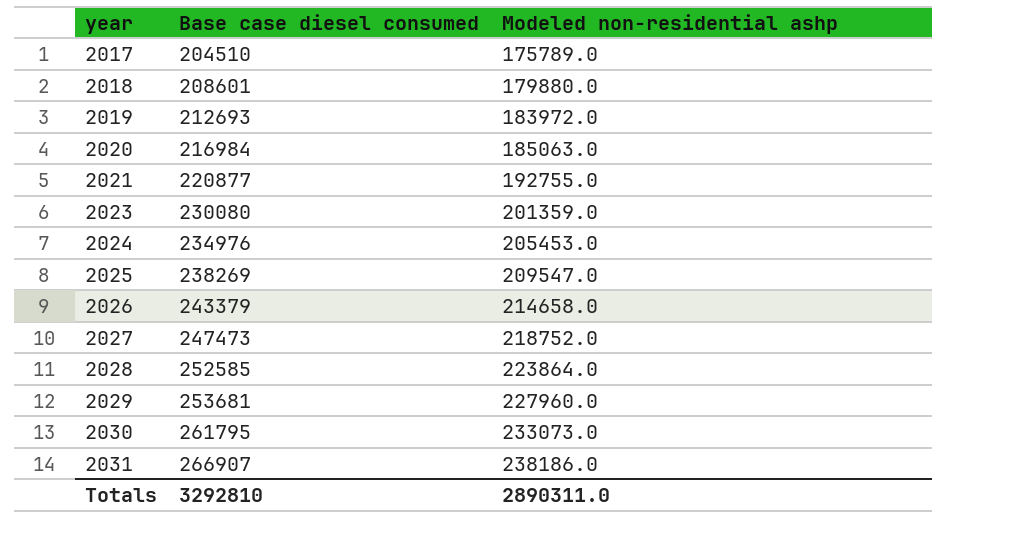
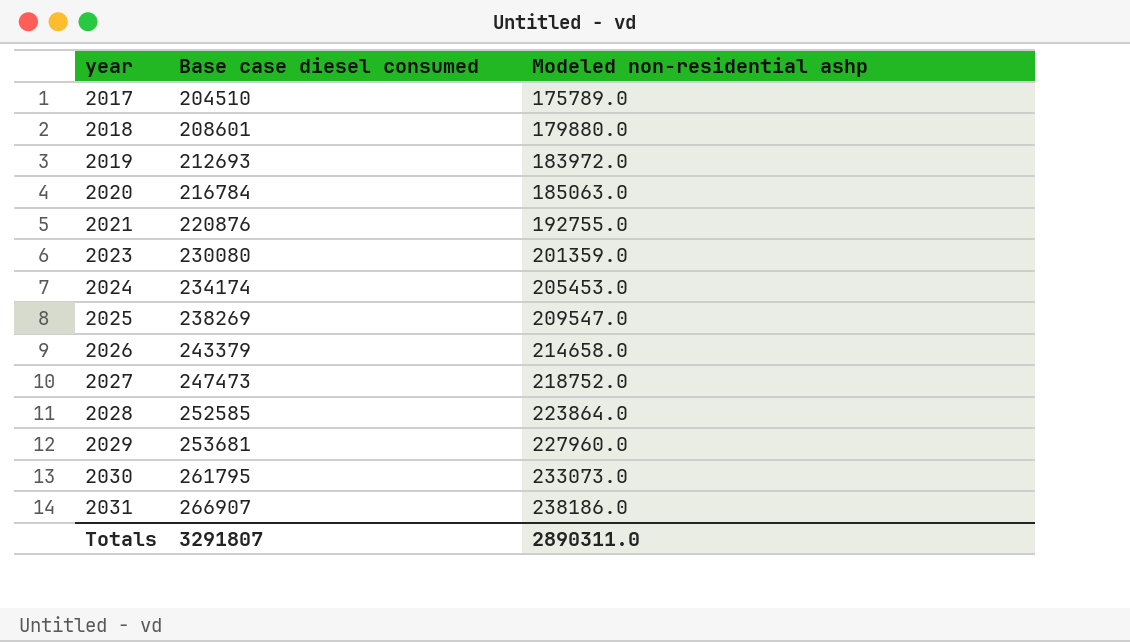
2020 | Base case diesel consumed: 216984 -> 216784
2021 | Base case diesel consumed: 220877 -> 220876
2024 | Base case diesel consumed: 234976 -> 234174
Totals | Base case diesel consumed: 3292810 -> 3291807

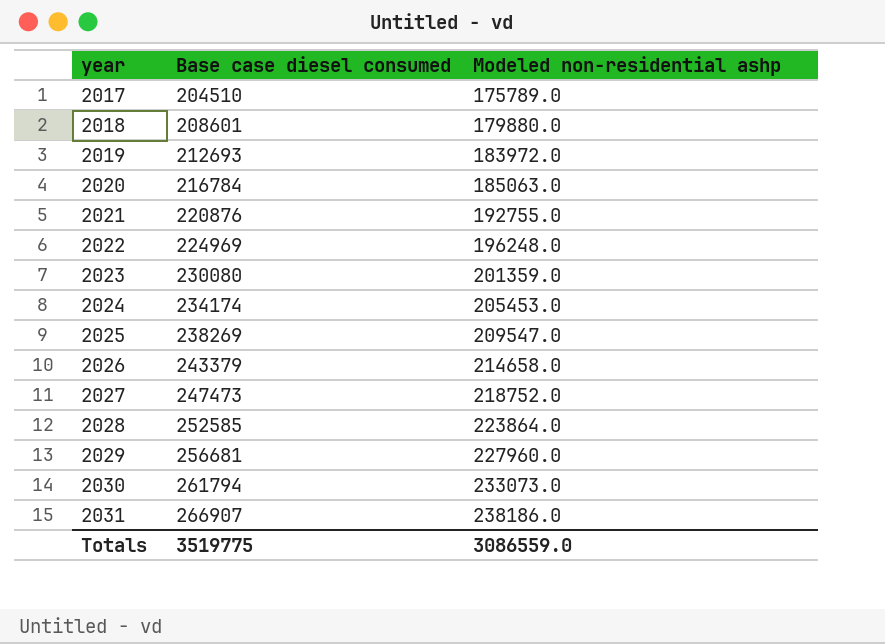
row 2022: none -> 224969 | 196248.0
2029 | Base case diesel consumed: 253681 -> 256681
2030 | Base case diesel consumed: 261795 -> 261794
Totals | Base case diesel consumed: 3291807 -> 3519775
Totals | Modeled non-residential ashp: 2890311.0 -> 3086559.0

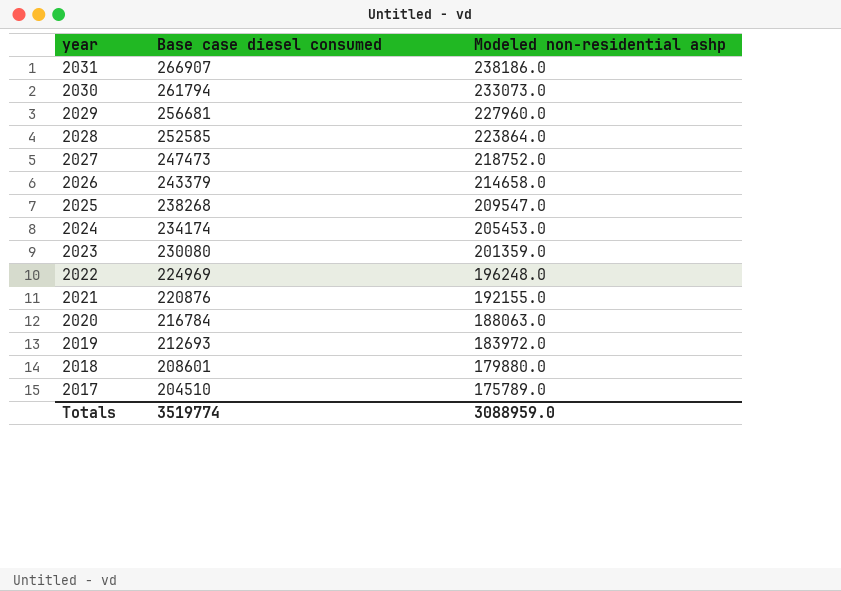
row order: year ascending -> year descending
2025 | Base case diesel consumed: 238269 -> 238268
2021 | Modeled non-residential ashp: 192755.0 -> 192155.0
2020 | Modeled non-residential ashp: 185063.0 -> 188063.0
Totals | Base case diesel consumed: 3519775 -> 3519774
Totals | Modeled non-residential ashp: 3086559.0 -> 3088959.0

